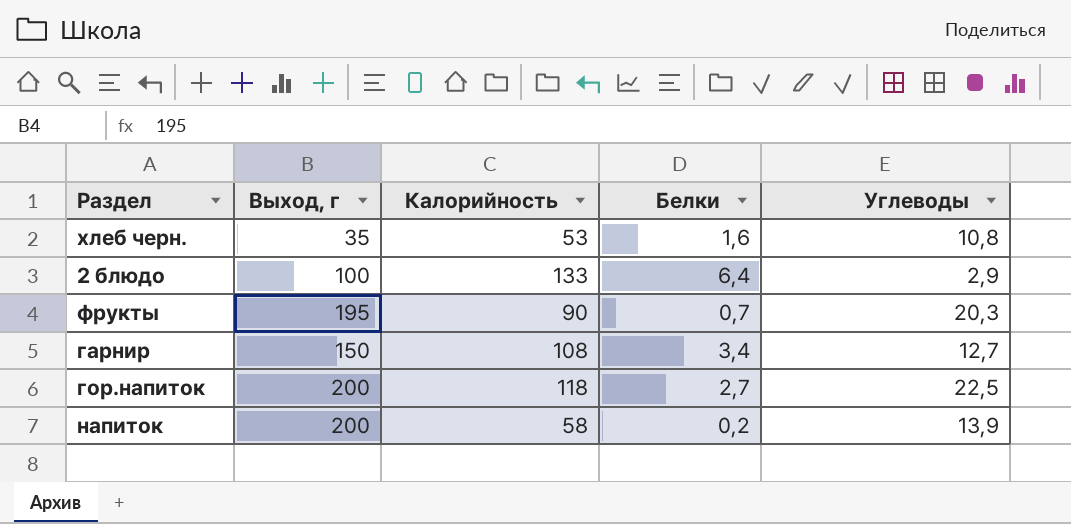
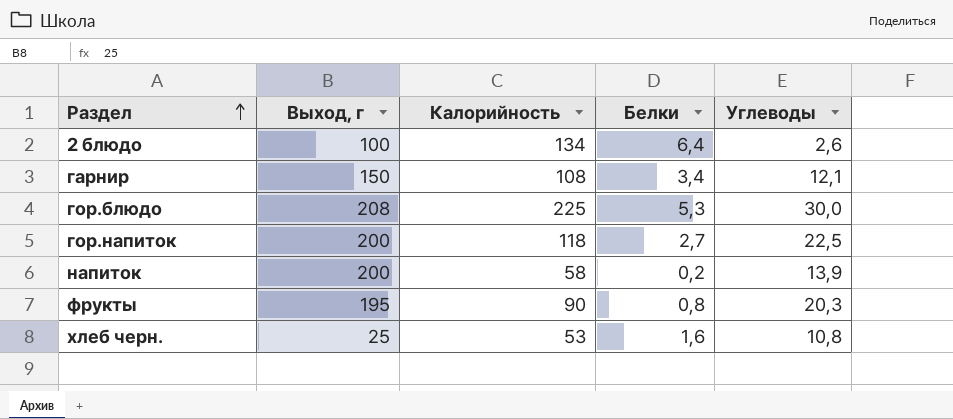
row order: none -> Раздел ascending
2 блюдо | Калорийность: 133 -> 134
2 блюдо | Углеводы: 2,9 -> 2,6
гарнир | Углеводы: 12,7 -> 12,1
row гор.блюдо: none -> 208 | 225 | 5,3 | 30,0
фрукты | Белки: 0,7 -> 0,8
хлеб черн. | Выход, г: 35 -> 25

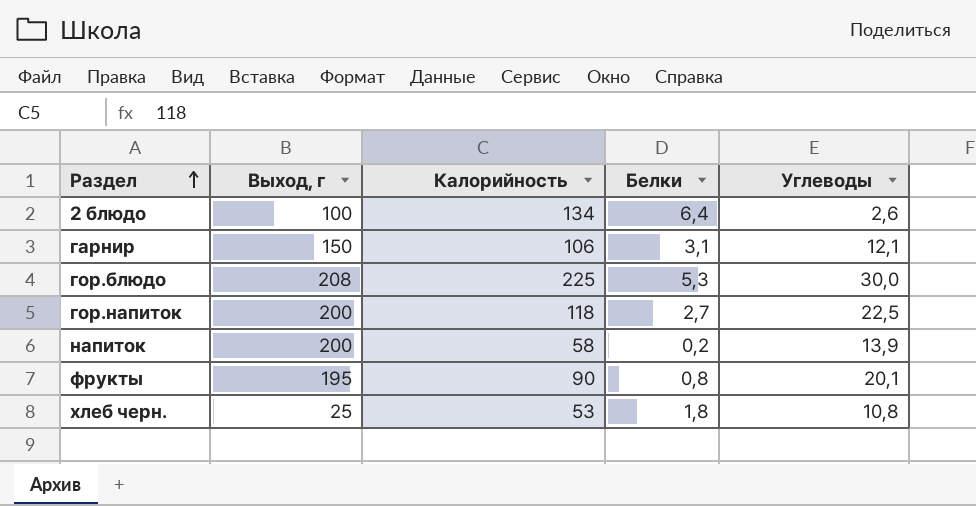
гарнир | Калорийность: 108 -> 106
гарнир | Белки: 3,4 -> 3,1
фрукты | Углеводы: 20,3 -> 20,1
хлеб черн. | Белки: 1,6 -> 1,8

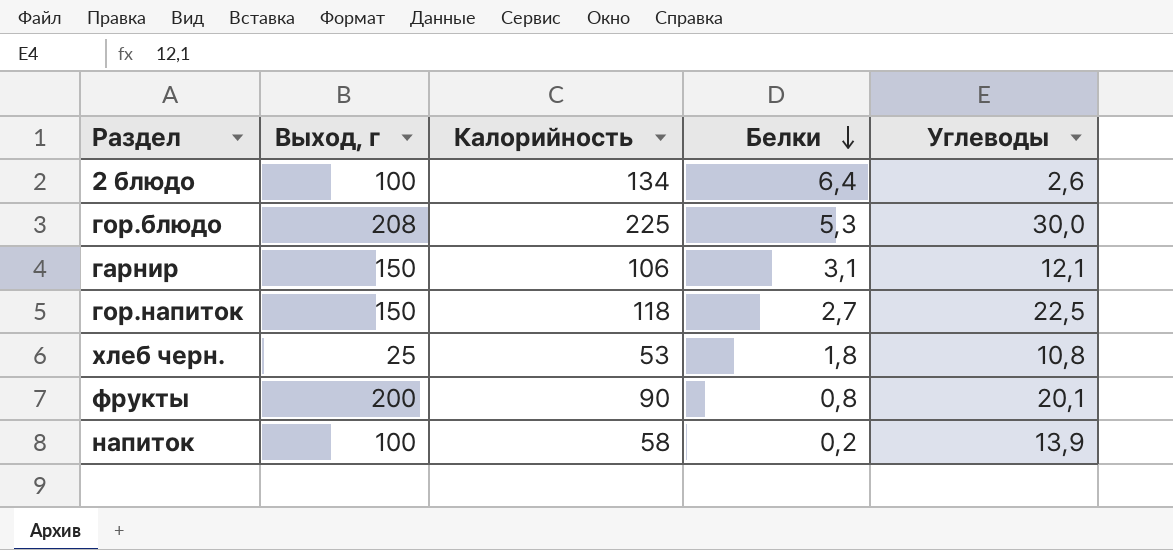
row order: Раздел ascending -> Белки descending
гор.напиток | Выход, г: 200 -> 150
фрукты | Выход, г: 195 -> 200
напиток | Выход, г: 200 -> 100

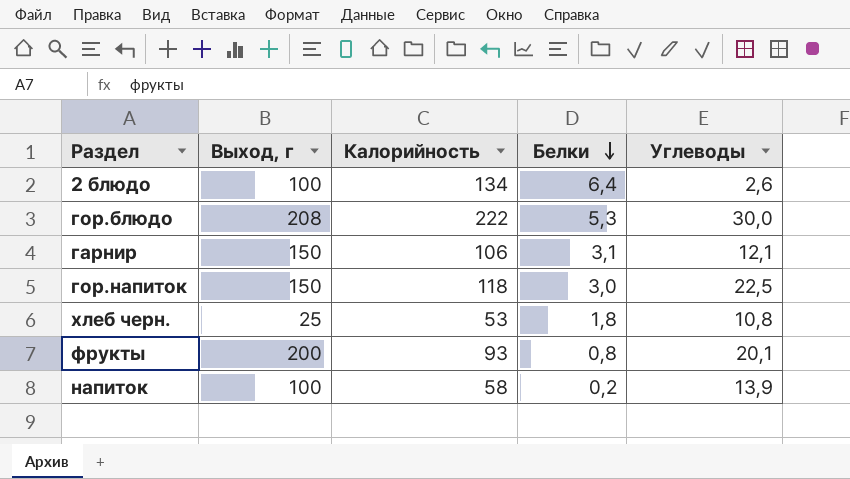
гор.блюдо | Калорийность: 225 -> 222
гор.напиток | Белки: 2,7 -> 3,0
фрукты | Калорийность: 90 -> 93

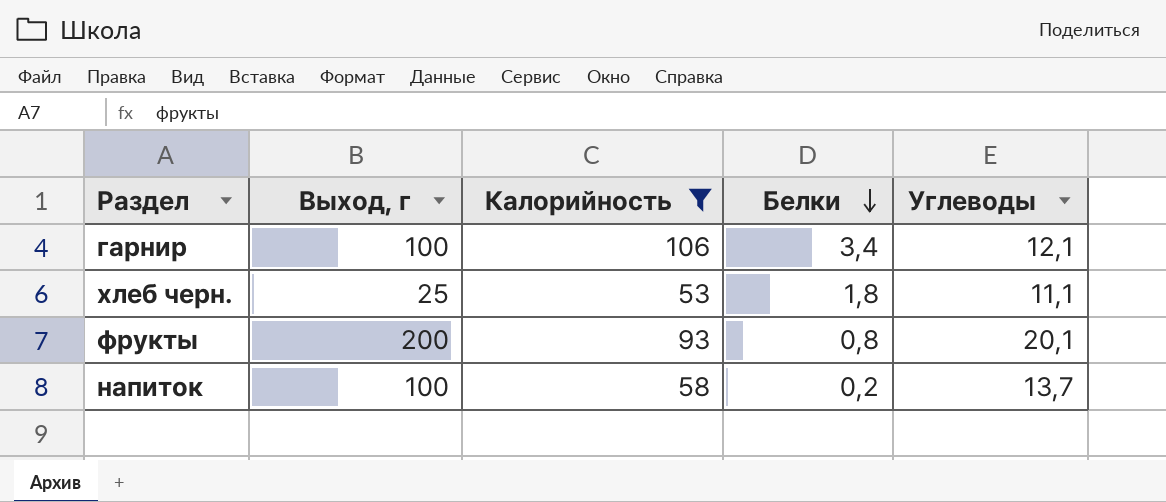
filter: none -> Калорийность <= 106
гарнир | Выход, г: 150 -> 100
гарнир | Белки: 3,1 -> 3,4
хлеб черн. | Углеводы: 10,8 -> 11,1
напиток | Углеводы: 13,9 -> 13,7

